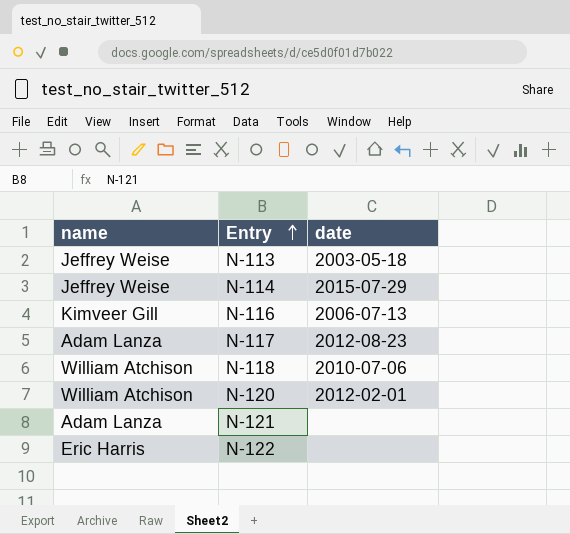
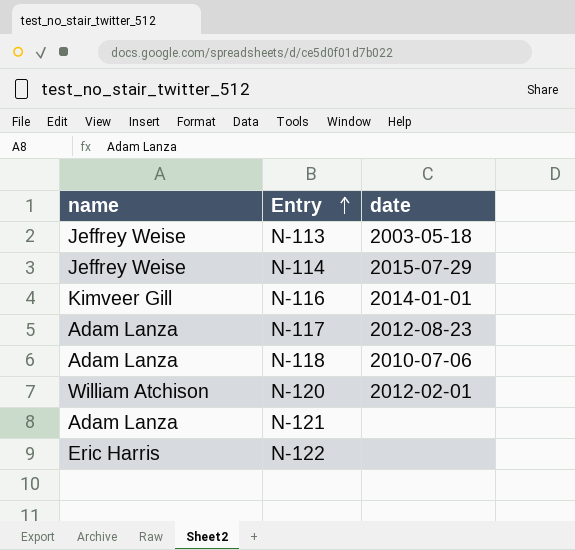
N-116 | date: 2006-07-13 -> 2014-01-01
N-118 | name: William Atchison -> Adam Lanza

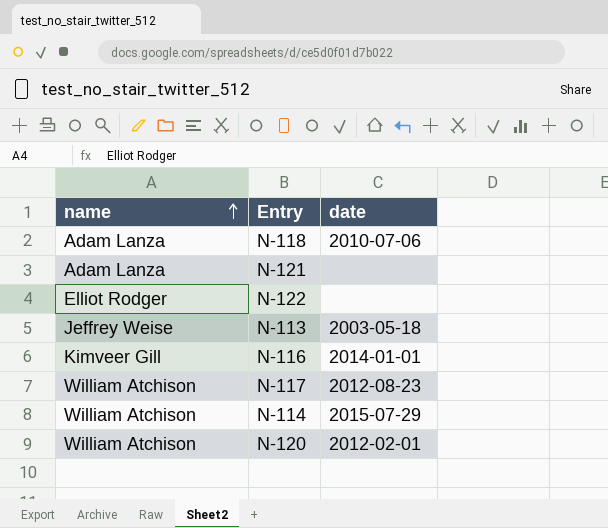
row order: Entry ascending -> name ascending
N-122 | name: Eric Harris -> Elliot Rodger
N-117 | name: Adam Lanza -> William Atchison
N-114 | name: Jeffrey Weise -> William Atchison

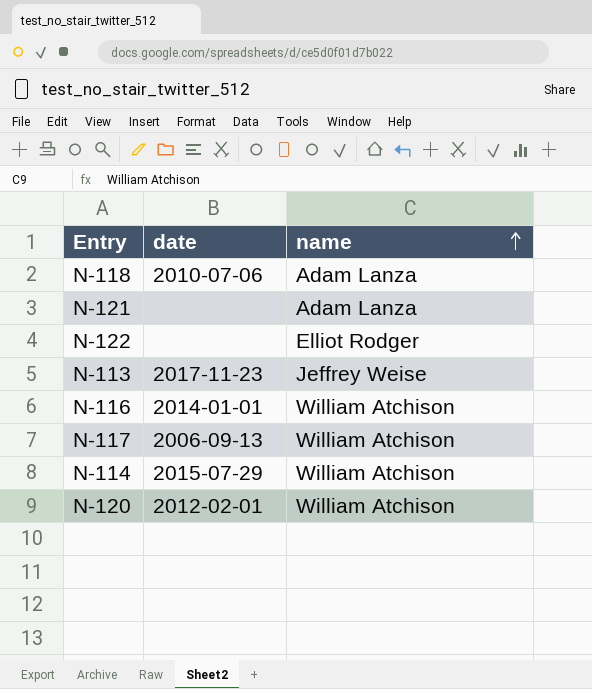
column name | position: 1 -> 3
N-113 | date: 2003-05-18 -> 2017-11-23
N-116 | name: Kimveer Gill -> William Atchison
N-117 | date: 2012-08-23 -> 2006-09-13

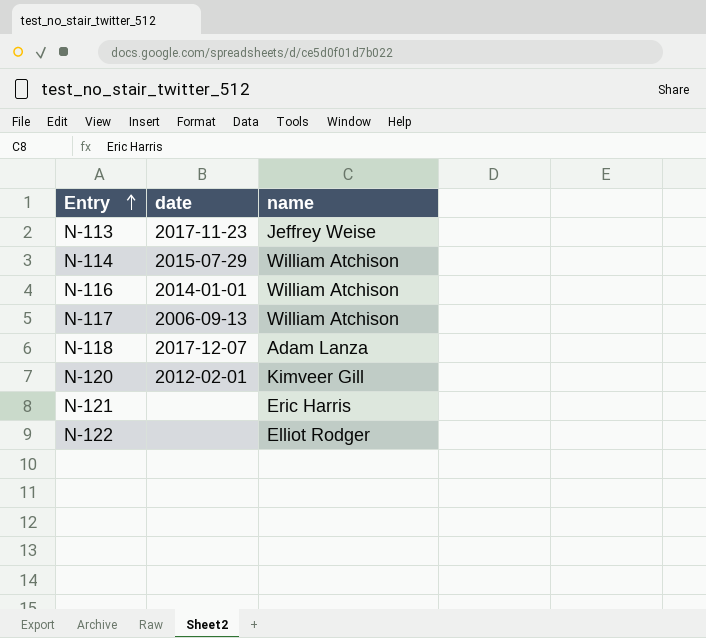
row order: name ascending -> Entry ascending
N-118 | date: 2010-07-06 -> 2017-12-07
N-120 | name: William Atchison -> Kimveer Gill
N-121 | name: Adam Lanza -> Eric Harris

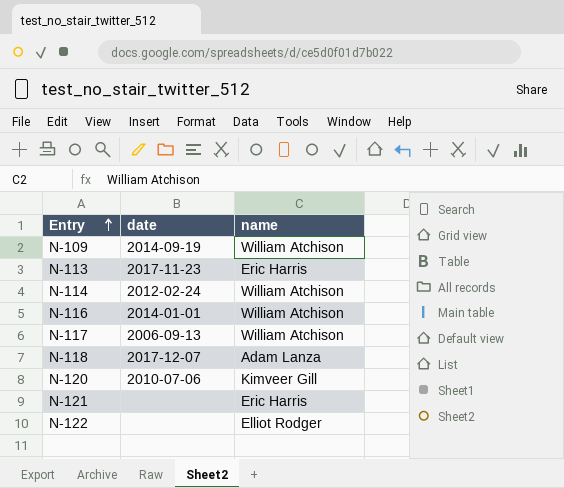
row N-109: none -> 2014-09-19 | William Atchison
N-113 | name: Jeffrey Weise -> Eric Harris
N-114 | date: 2015-07-29 -> 2012-02-24
N-120 | date: 2012-02-01 -> 2010-07-06

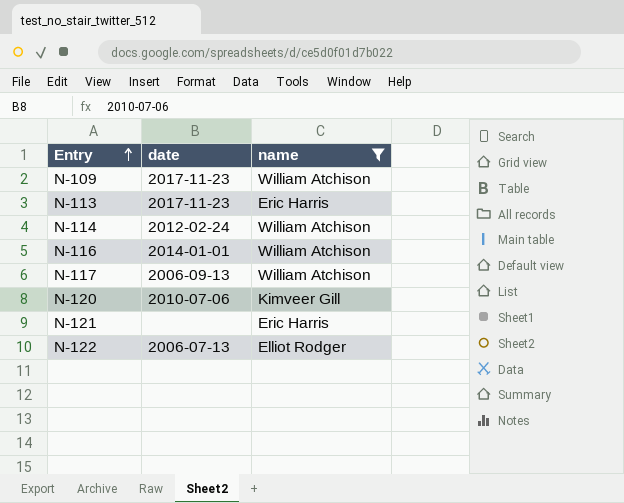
filter: none -> name != Adam Lanza
N-109 | date: 2014-09-19 -> 2017-11-23
N-122 | date: none -> 2006-07-13

